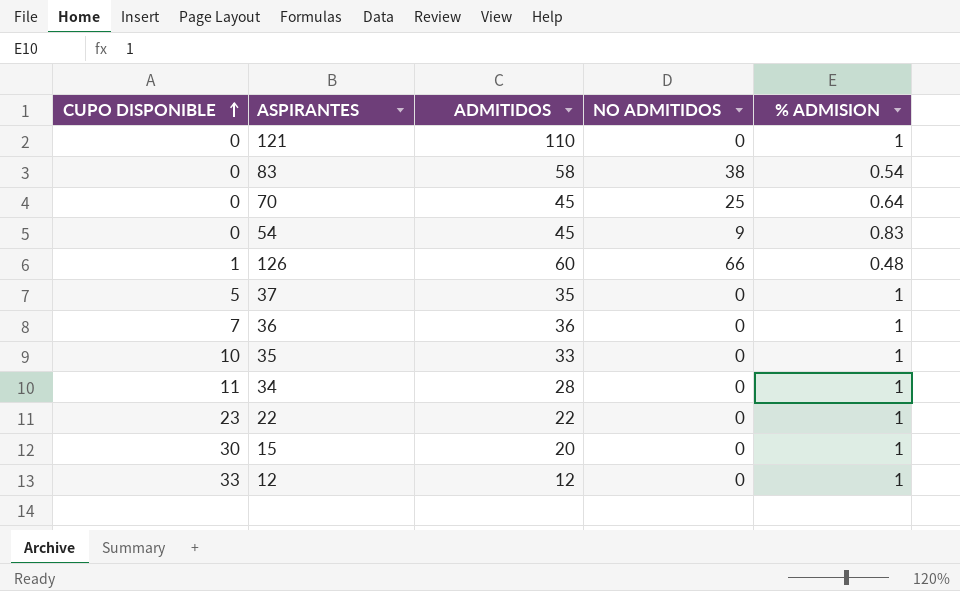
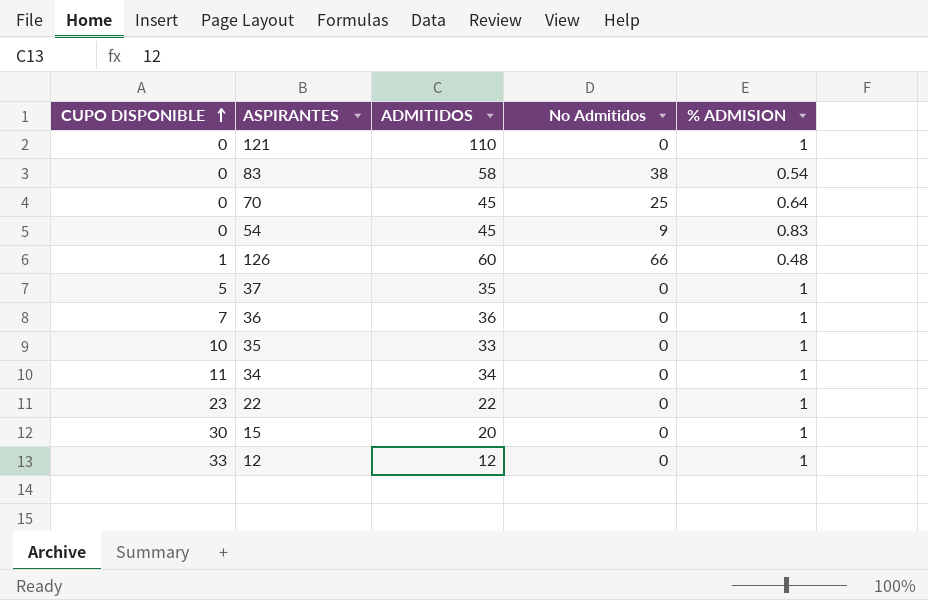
column name: NO ADMITIDOS -> No Admitidos
34 | ADMITIDOS: 28 -> 34

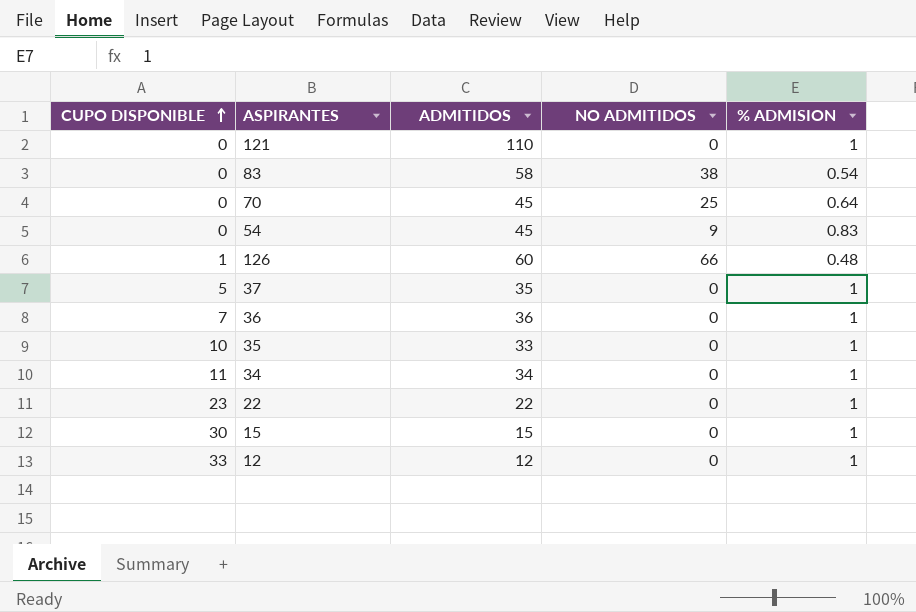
column name: No Admitidos -> NO ADMITIDOS
15 | ADMITIDOS: 20 -> 15

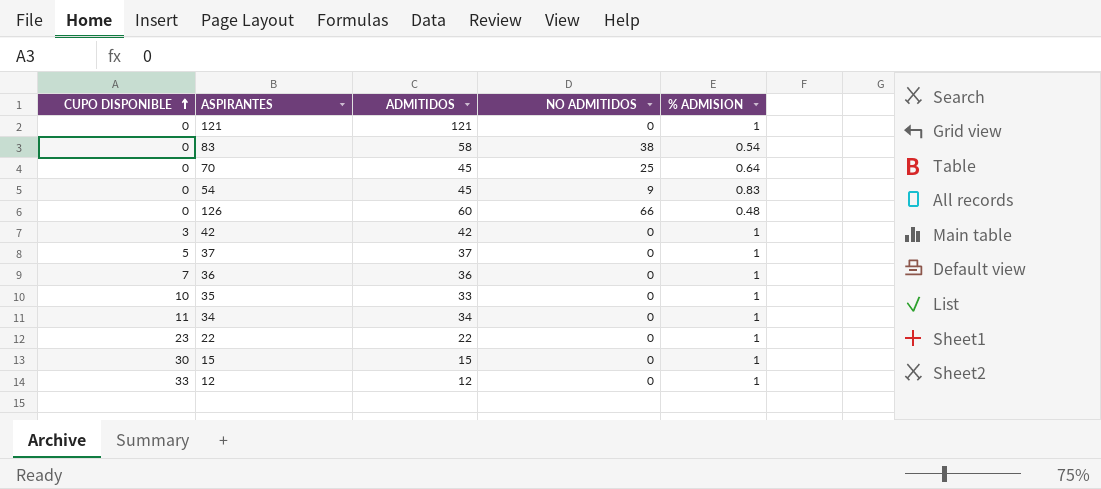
121 | ADMITIDOS: 110 -> 121
126 | CUPO DISPONIBLE: 1 -> 0
row 42: none -> 3 | 42 | 0 | 1
37 | ADMITIDOS: 35 -> 37

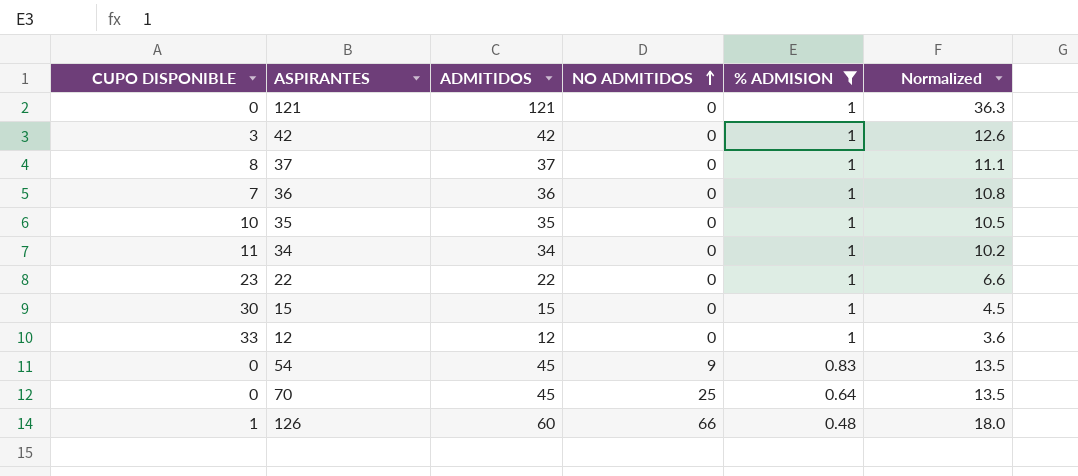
filter: none -> % ADMISION != 0.54
row order: CUPO DISPONIBLE ascending -> NO ADMITIDOS ascending
column Normalized | formula: none -> [ADMITIDOS] * 0.3
37 | CUPO DISPONIBLE: 5 -> 8
35 | ADMITIDOS: 33 -> 35
126 | CUPO DISPONIBLE: 0 -> 1

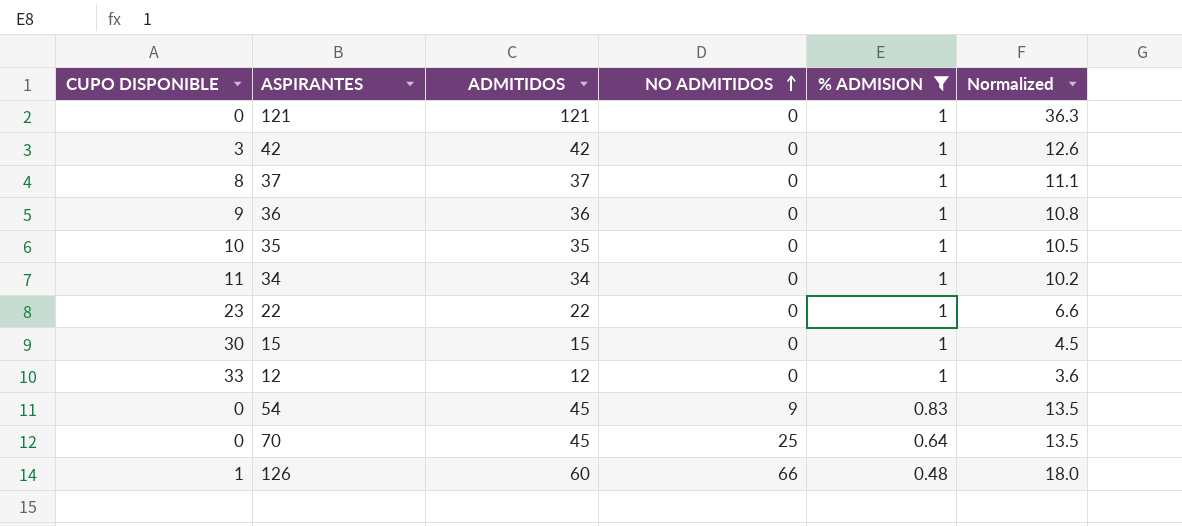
36 | CUPO DISPONIBLE: 7 -> 9

